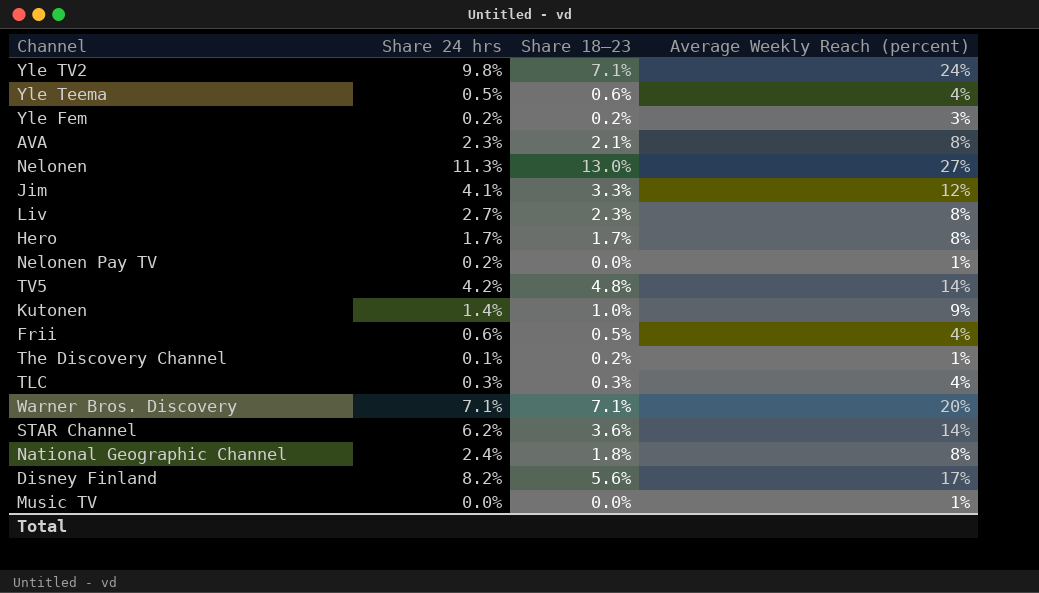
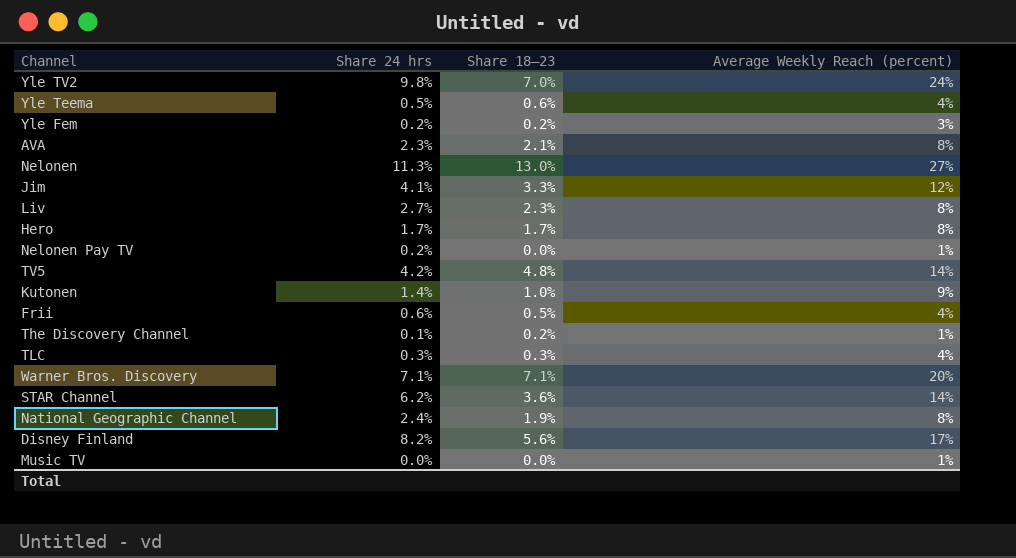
Yle TV2 | Share 18–23: 7.1% -> 7.0%
National Geographic Channel | Share 18–23: 1.8% -> 1.9%

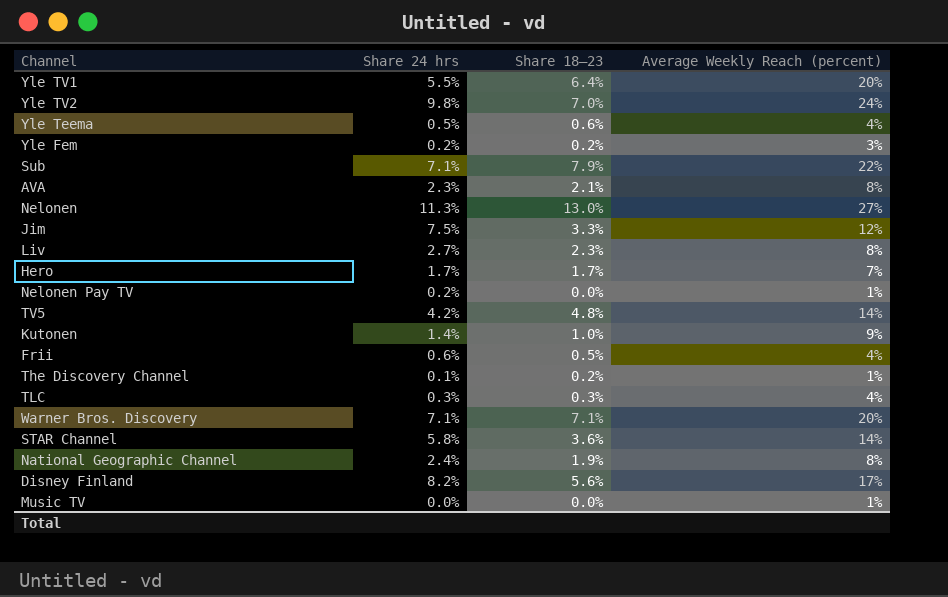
row Yle TV1: none -> 5.5% | 6.4% | 20%
row Sub: none -> 7.1% | 7.9% | 22%
Jim | Share 24 hrs: 4.1% -> 7.5%
Hero | Average Weekly Reach (percent): 8% -> 7%
STAR Channel | Share 24 hrs: 6.2% -> 5.8%

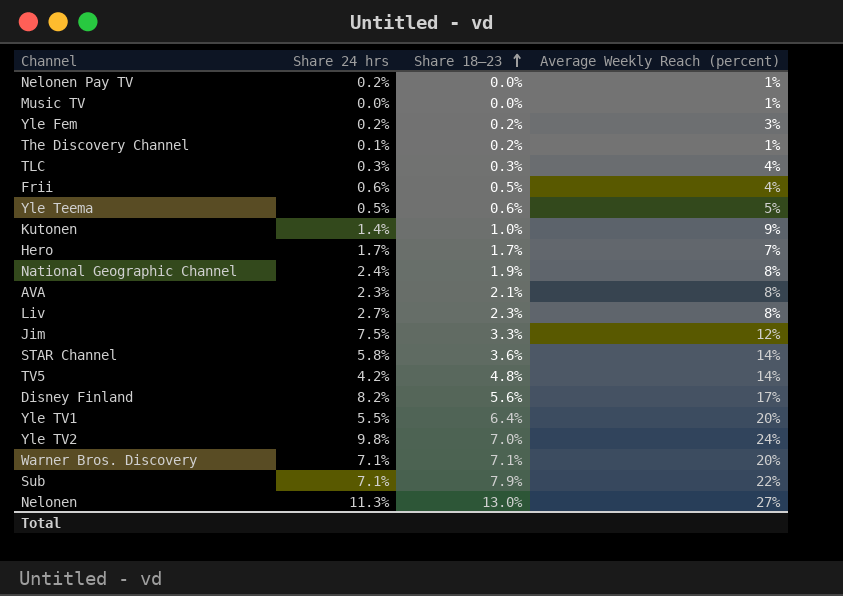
row order: none -> Share 18–23 ascending
Yle Teema | Average Weekly Reach (percent): 4% -> 5%

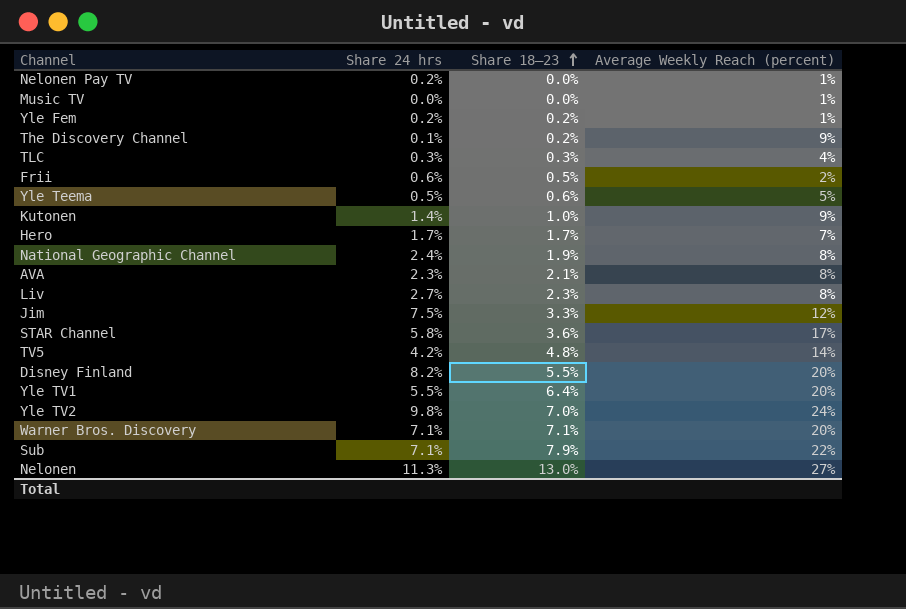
Yle Fem | Average Weekly Reach (percent): 3% -> 1%
The Discovery Channel | Average Weekly Reach (percent): 1% -> 9%
Frii | Average Weekly Reach (percent): 4% -> 2%
STAR Channel | Average Weekly Reach (percent): 14% -> 17%
Disney Finland | Share 18–23: 5.6% -> 5.5%
Disney Finland | Average Weekly Reach (percent): 17% -> 20%

